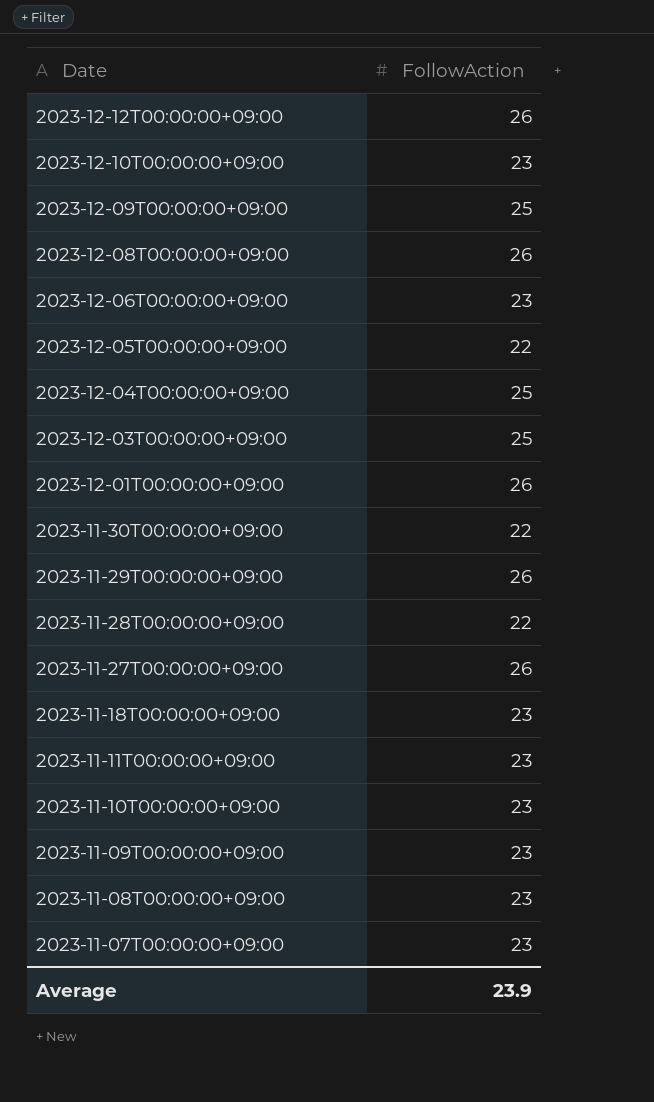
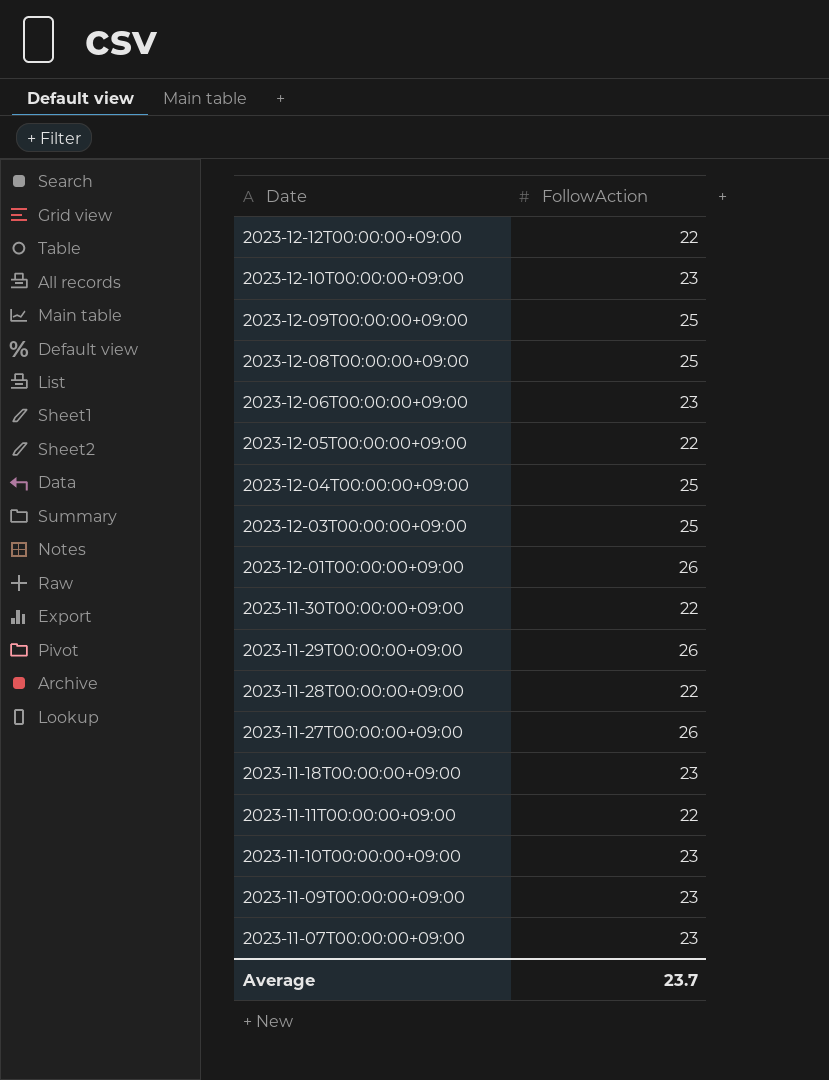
row 2023-11-08T00:00:00+09:00: 23 -> none
2023-12-12T00:00:00+09:00 | FollowAction: 26 -> 22
2023-12-08T00:00:00+09:00 | FollowAction: 26 -> 25
2023-11-11T00:00:00+09:00 | FollowAction: 23 -> 22
Average | FollowAction: 23.9 -> 23.7

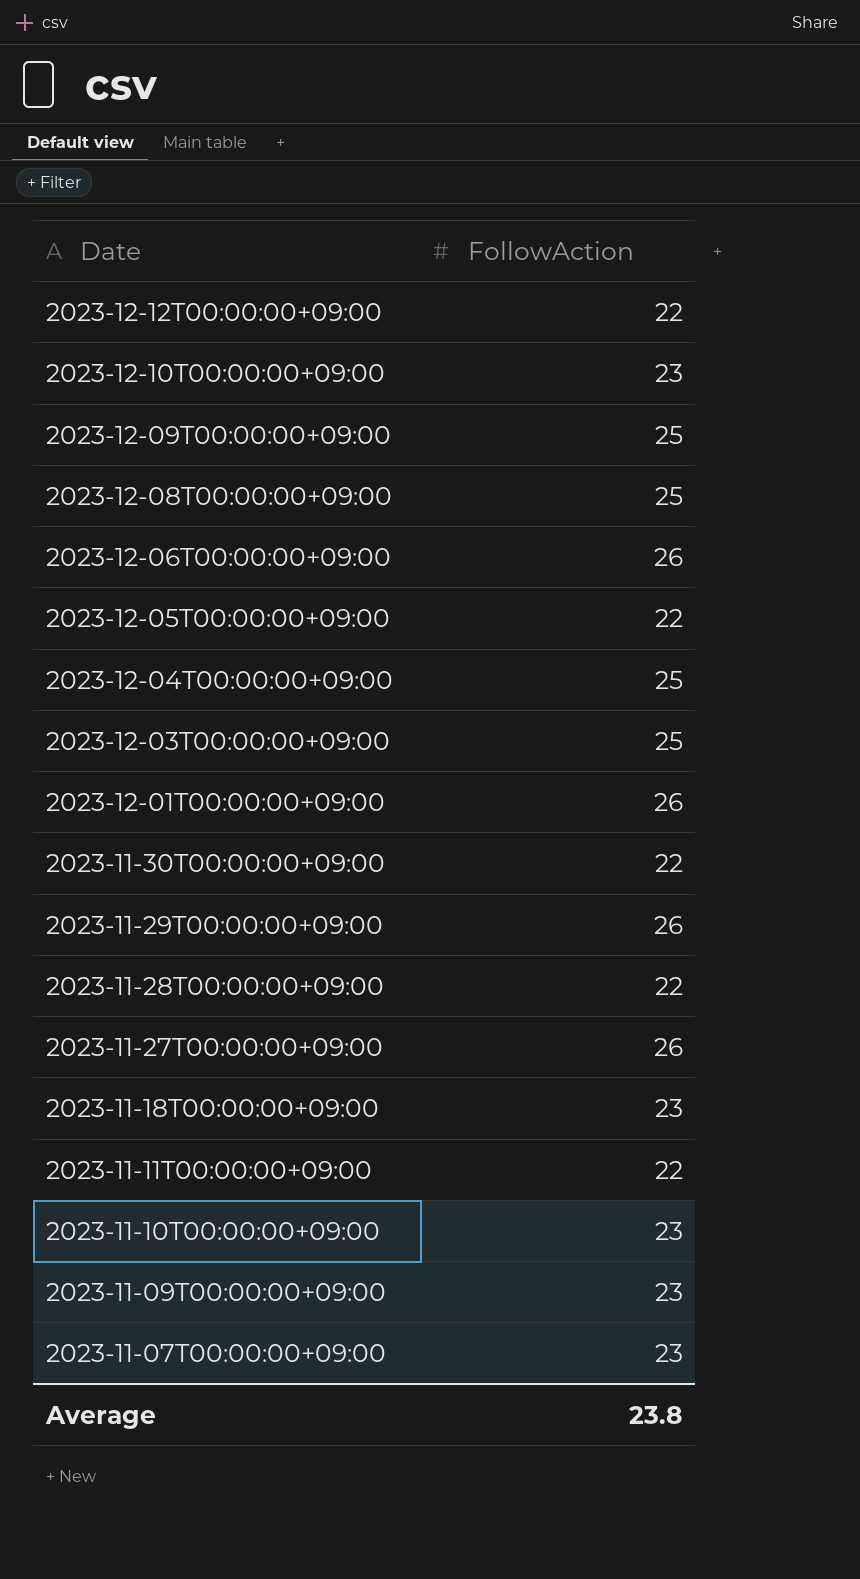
2023-12-06T00:00:00+09:00 | FollowAction: 23 -> 26
Average | FollowAction: 23.7 -> 23.8

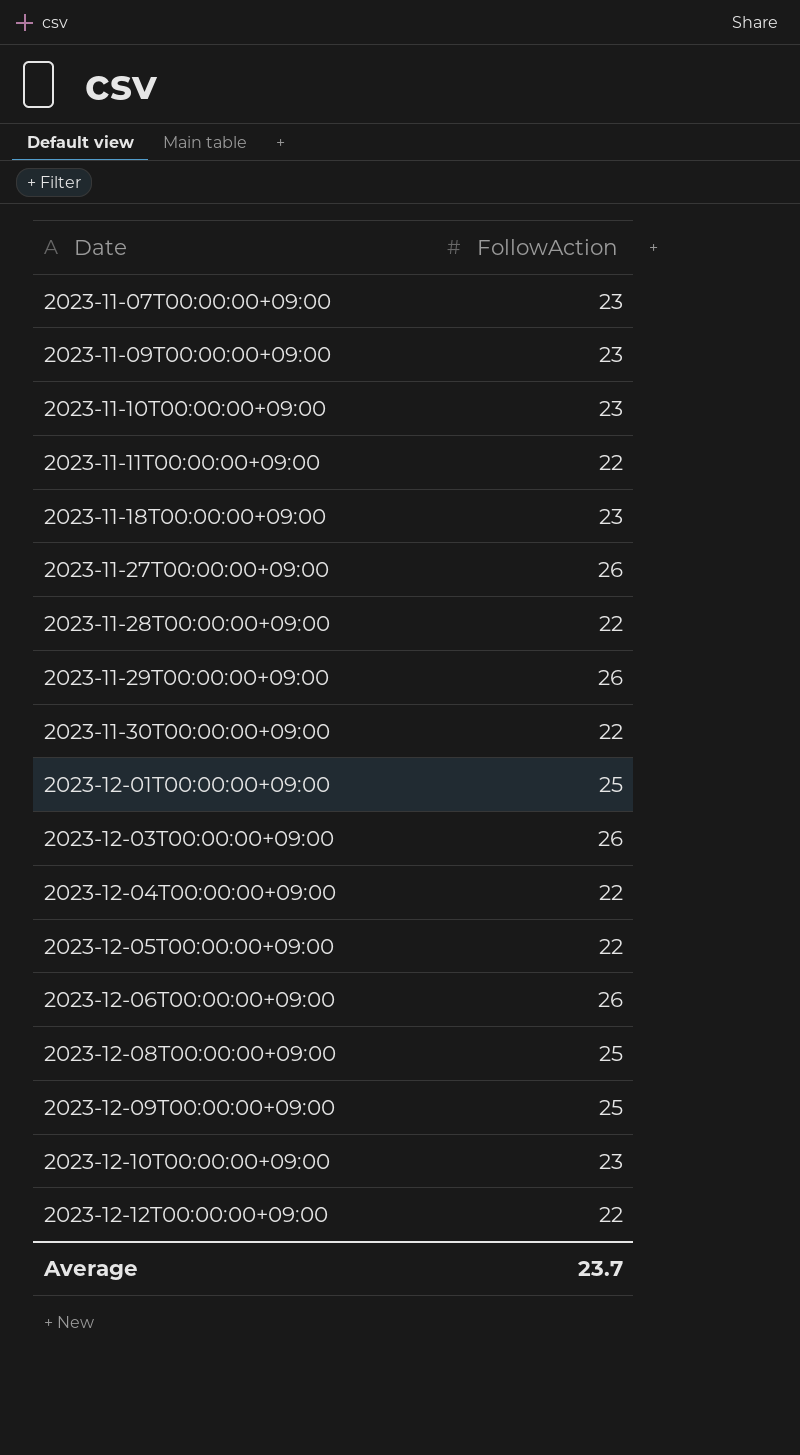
row order: Date descending -> Date ascending
2023-12-01T00:00:00+09:00 | FollowAction: 26 -> 25
2023-12-03T00:00:00+09:00 | FollowAction: 25 -> 26
2023-12-04T00:00:00+09:00 | FollowAction: 25 -> 22
Average | FollowAction: 23.8 -> 23.7

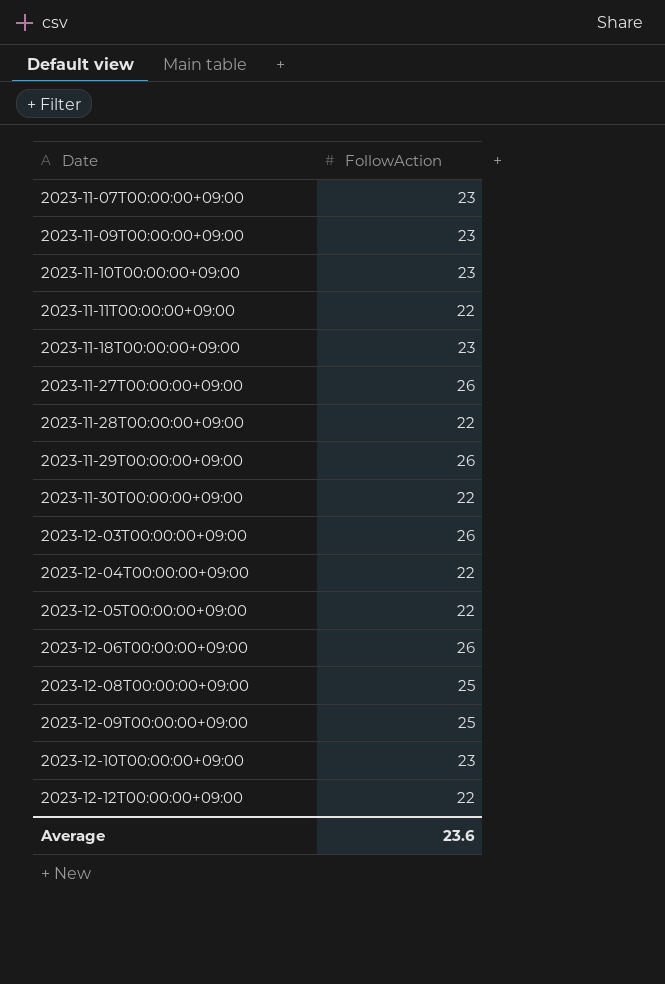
row 2023-12-01T00:00:00+09:00: 25 -> none
Average | FollowAction: 23.7 -> 23.6

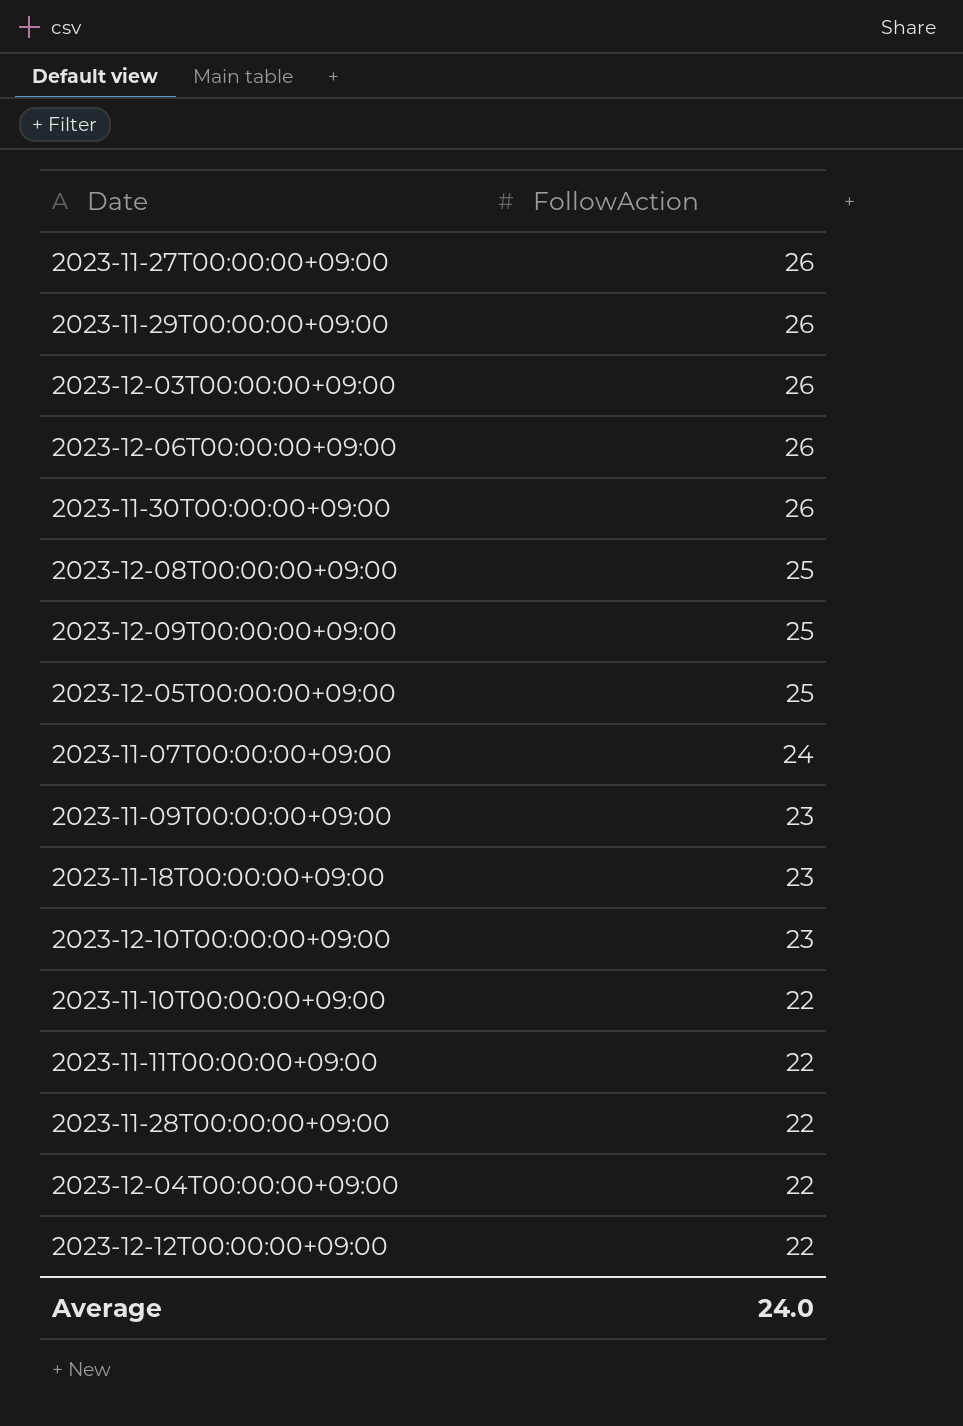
row order: Date ascending -> FollowAction descending
2023-11-30T00:00:00+09:00 | FollowAction: 22 -> 26
2023-12-05T00:00:00+09:00 | FollowAction: 22 -> 25
2023-11-07T00:00:00+09:00 | FollowAction: 23 -> 24
2023-11-10T00:00:00+09:00 | FollowAction: 23 -> 22
Average | FollowAction: 23.6 -> 24.0

